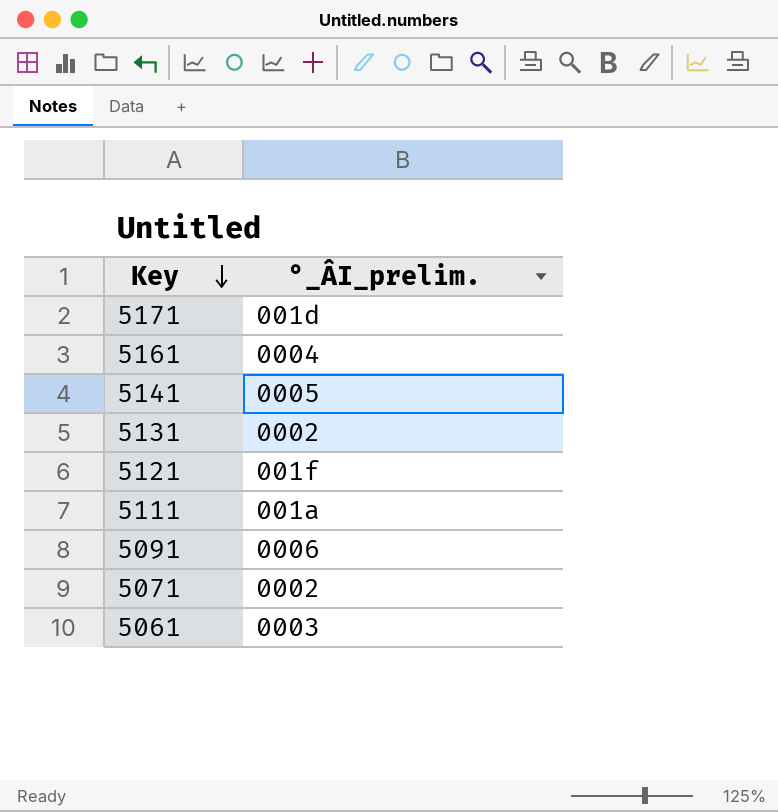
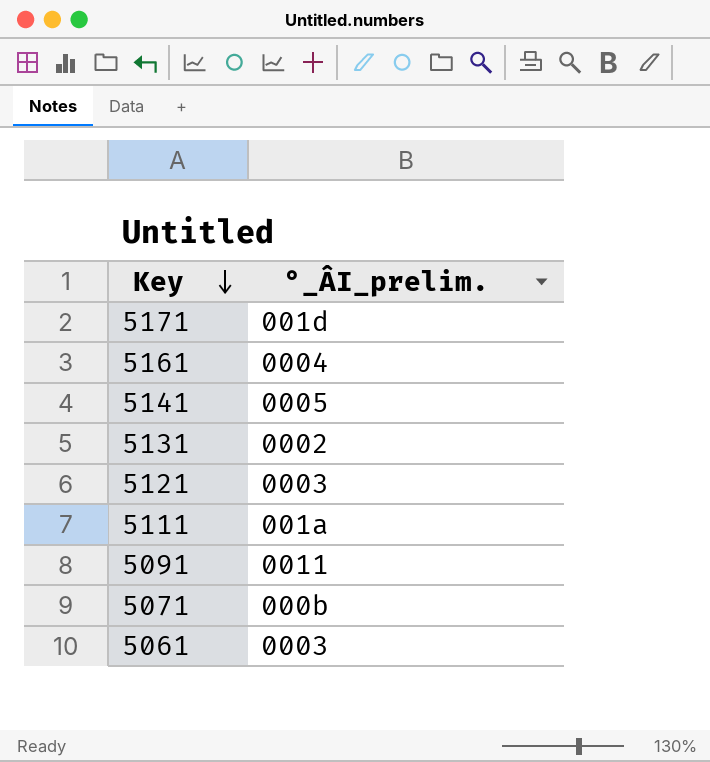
5121 | °_ÂI_prelim.: 001f -> 0003
5091 | °_ÂI_prelim.: 0006 -> 0011
5071 | °_ÂI_prelim.: 0002 -> 000b

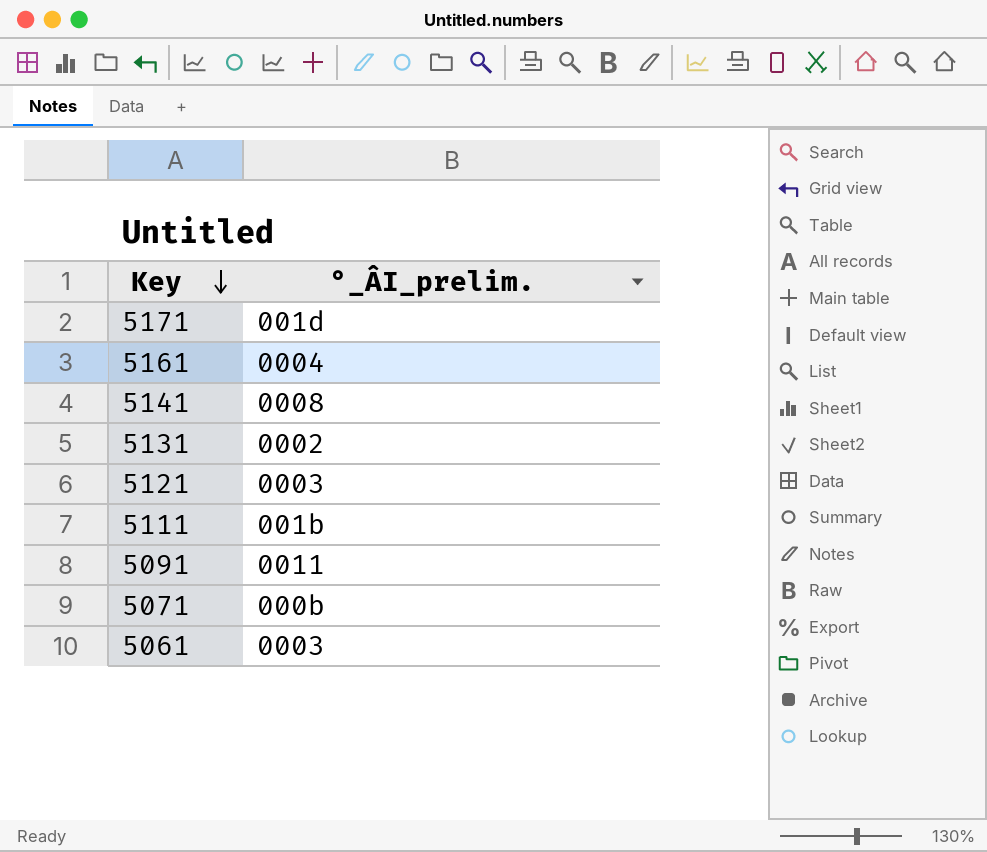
5141 | °_ÂI_prelim.: 0005 -> 0008
5111 | °_ÂI_prelim.: 001a -> 001b

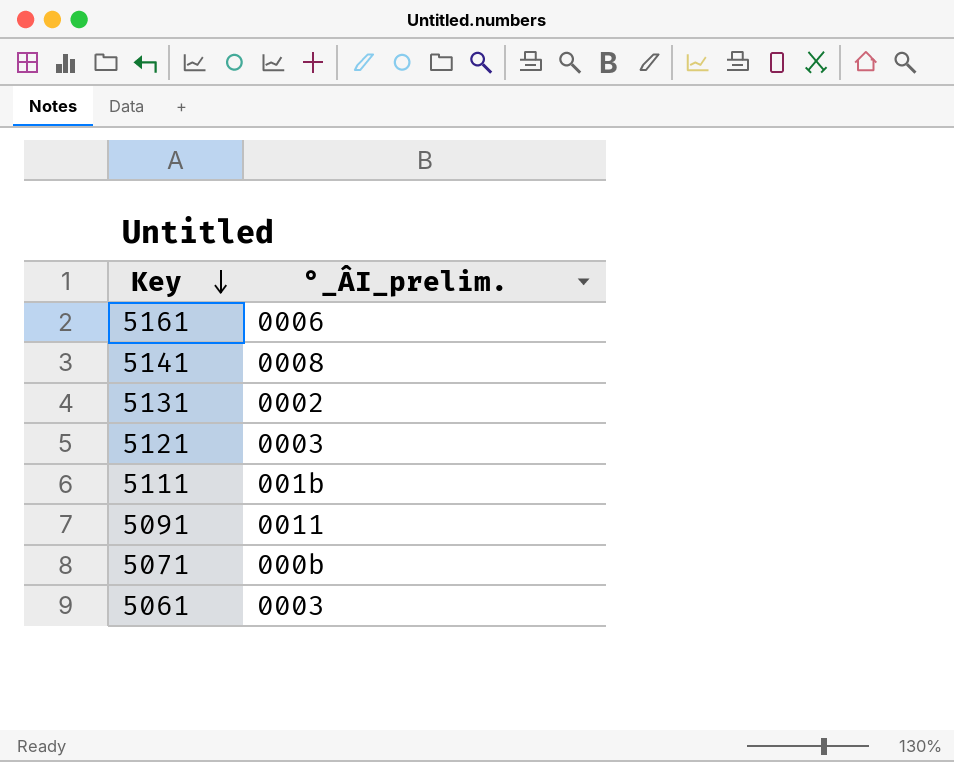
row 5171: 001d -> none
5161 | °_ÂI_prelim.: 0004 -> 0006

